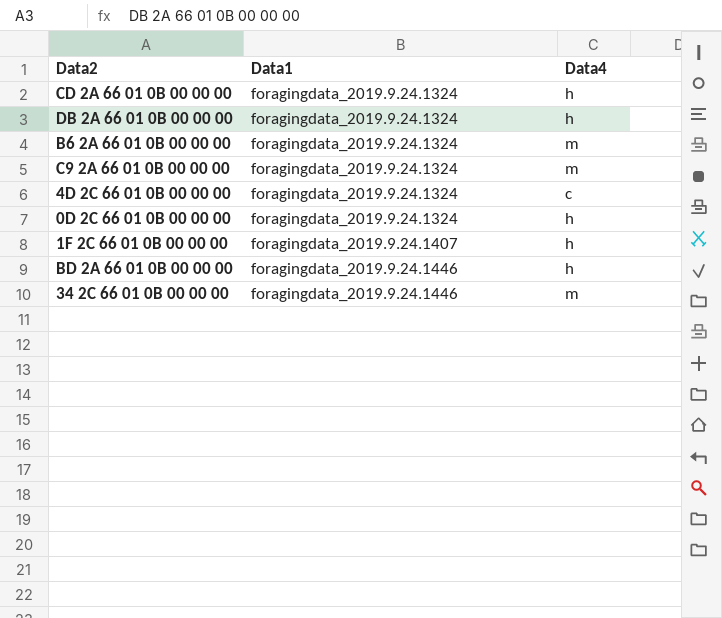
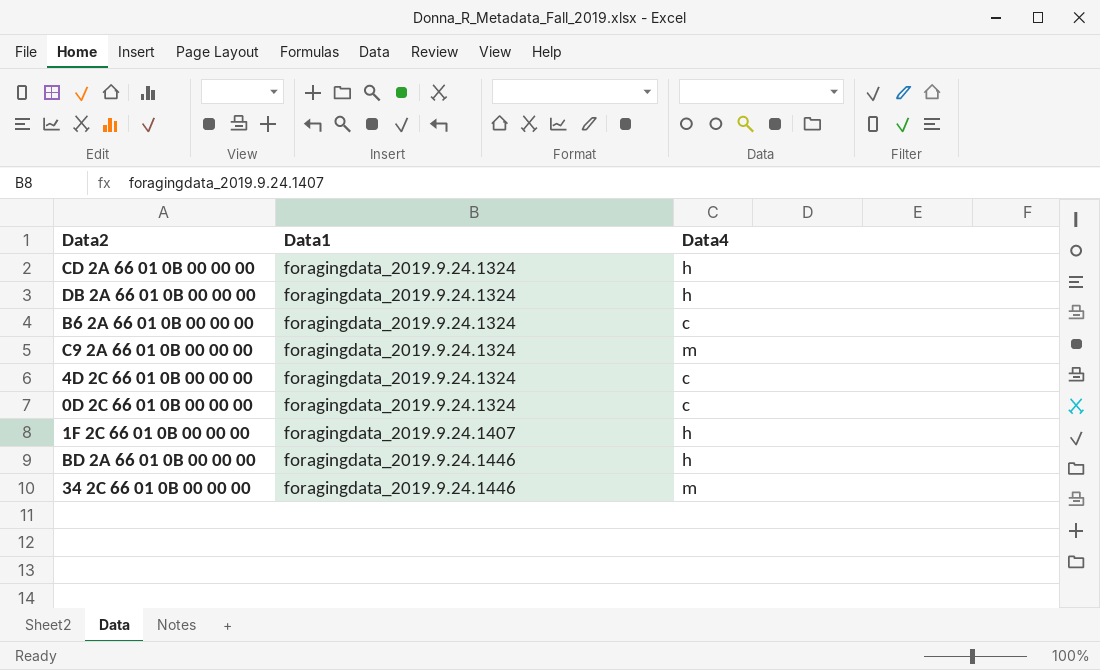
B6 2A 66 01 0B 00 00 00 | Data4: m -> c
0D 2C 66 01 0B 00 00 00 | Data4: h -> c

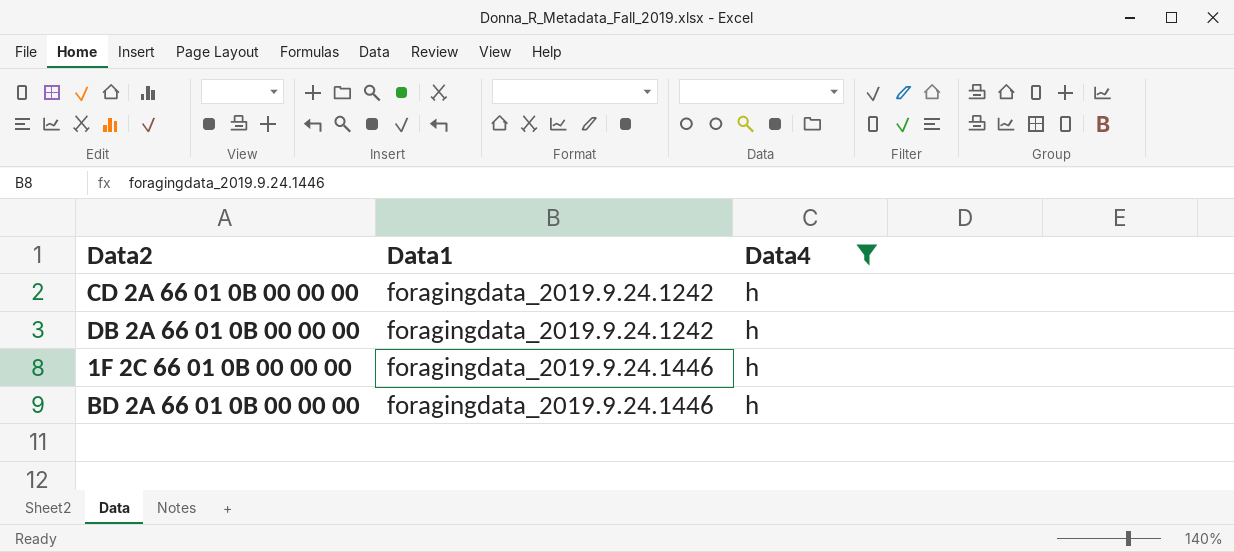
filter: none -> Data4 = h
CD 2A 66 01 0B 00 00 00 | Data1: foragingdata_2019.9.24.1324 -> foragingdata_2019.9.24.1242
DB 2A 66 01 0B 00 00 00 | Data1: foragingdata_2019.9.24.1324 -> foragingdata_2019.9.24.1242
1F 2C 66 01 0B 00 00 00 | Data1: foragingdata_2019.9.24.1407 -> foragingdata_2019.9.24.1446

